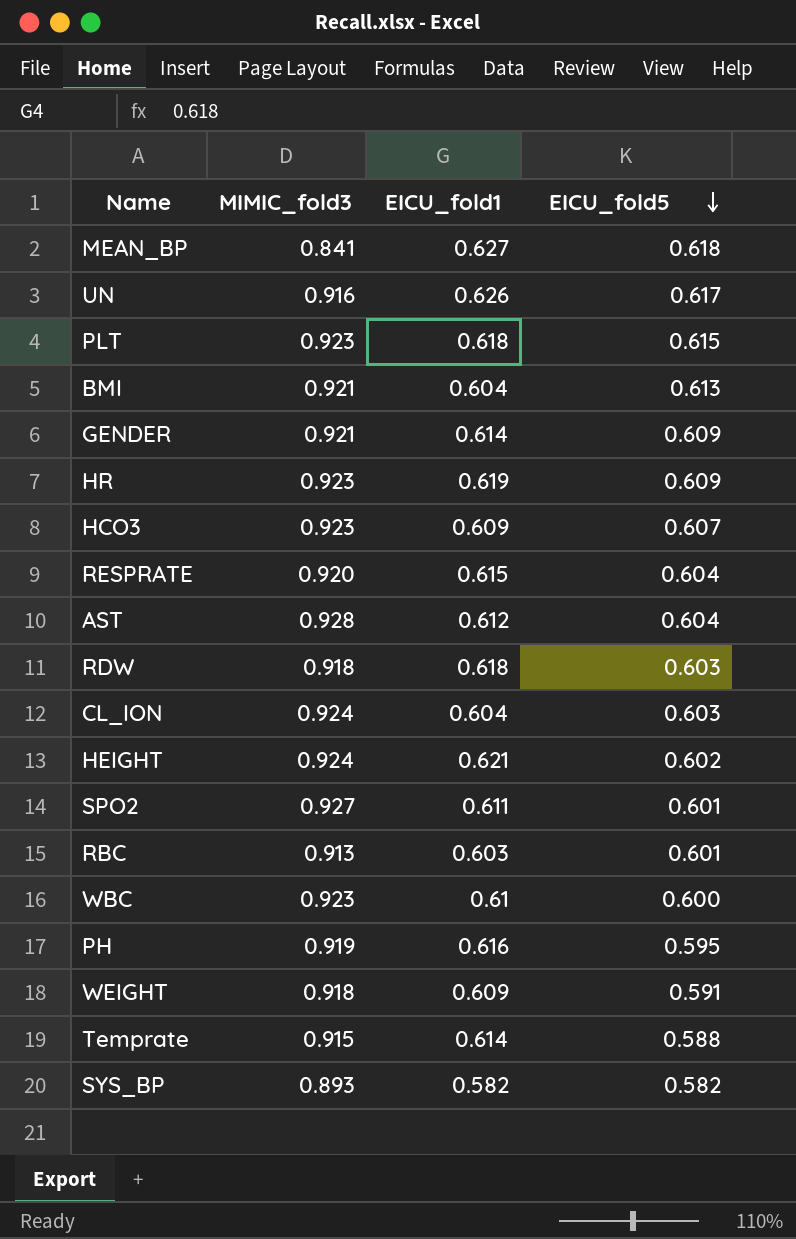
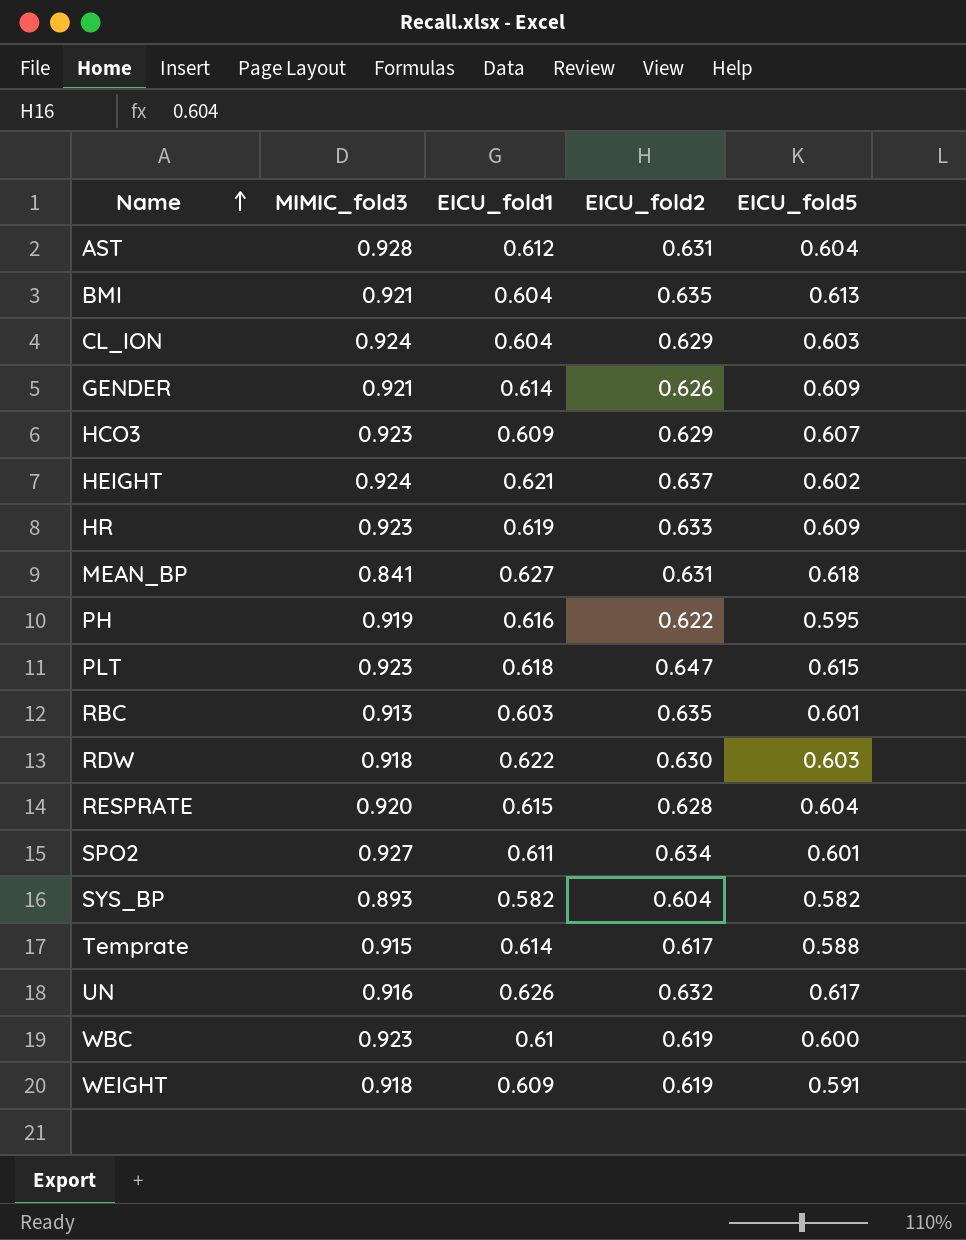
row order: EICU_fold5 descending -> Name ascending
column EICU_fold2 | position: none -> 4
RDW | EICU_fold1: 0.618 -> 0.622

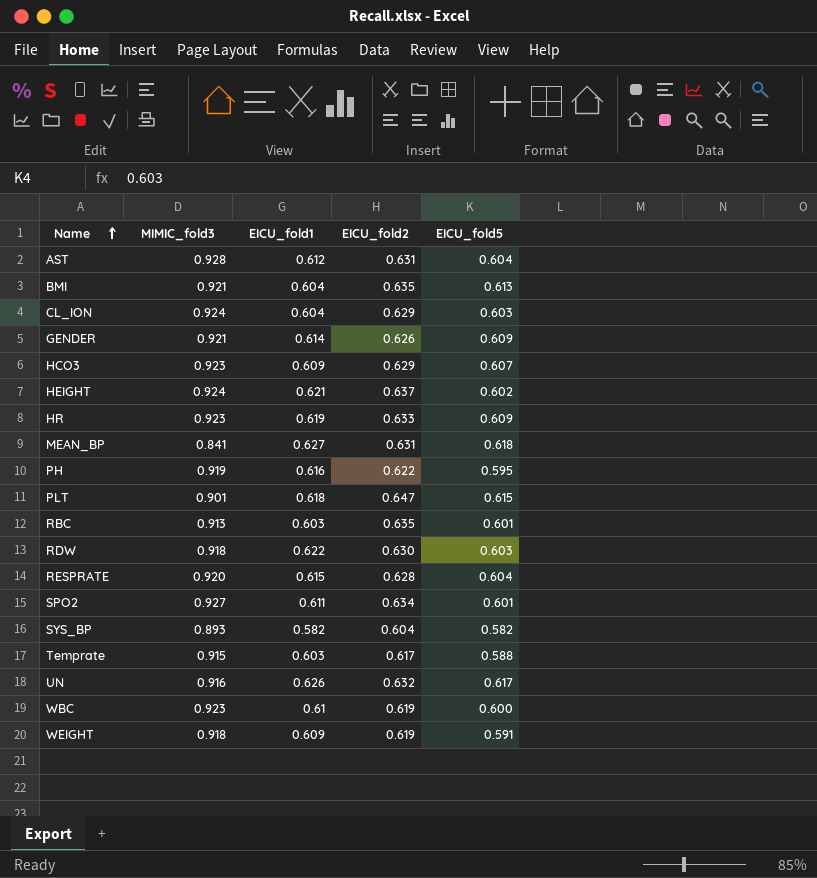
PLT | MIMIC_fold3: 0.923 -> 0.901
Temprate | EICU_fold1: 0.614 -> 0.603

